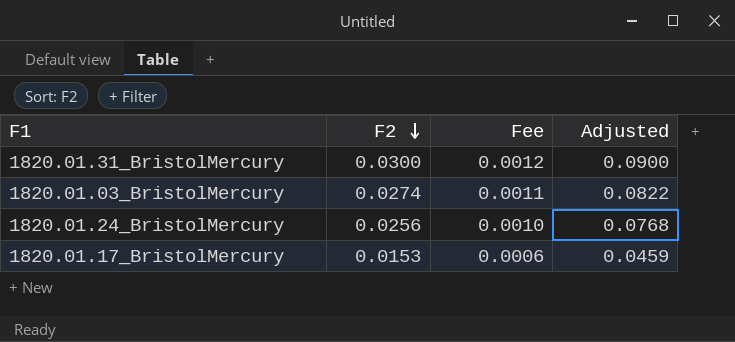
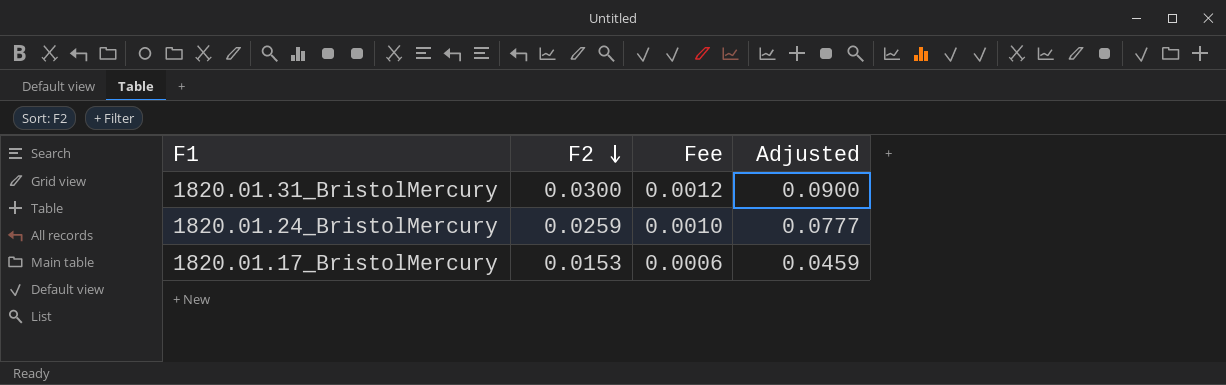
row 1820.01.03_BristolMercury: 0.0274 | 0.0011 | 0.0822 -> none
1820.01.24_BristolMercury | F2: 0.0256 -> 0.0259
1820.01.24_BristolMercury | Adjusted: 0.0768 -> 0.0777

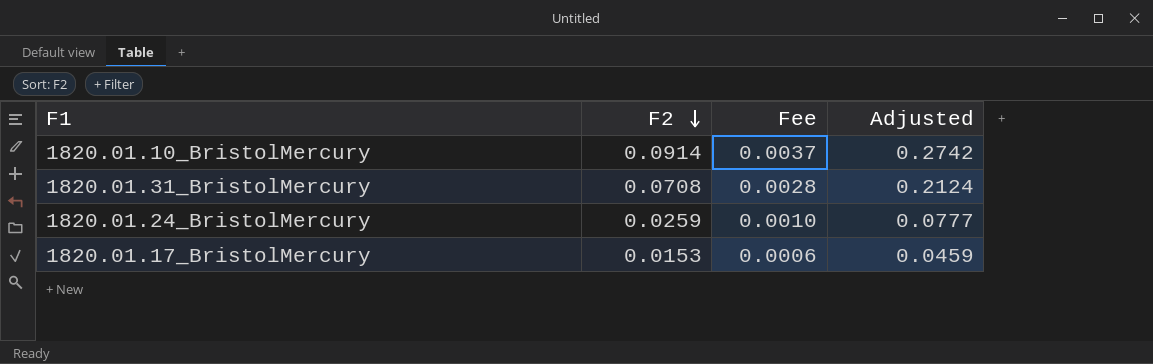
row 1820.01.10_BristolMercury: none -> 0.0914 | 0.0037 | 0.2742
1820.01.31_BristolMercury | F2: 0.0300 -> 0.0708
1820.01.31_BristolMercury | Fee: 0.0012 -> 0.0028
1820.01.31_BristolMercury | Adjusted: 0.0900 -> 0.2124

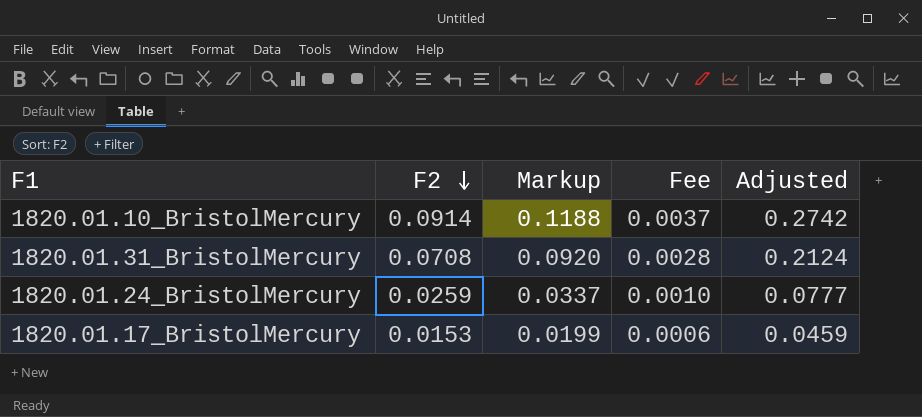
column Markup | formula: none -> [F2] * 1.3

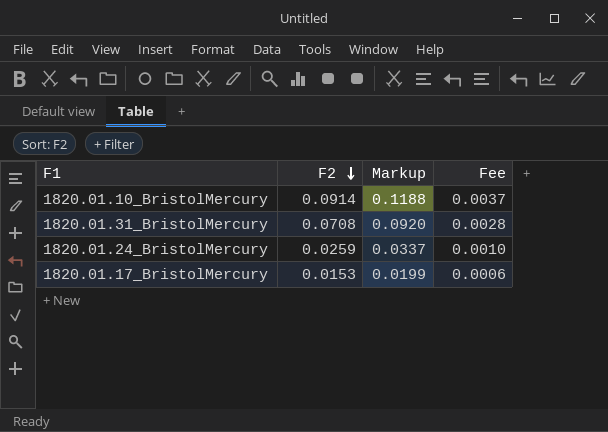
column Adjusted | formula: [F2] * 3 -> none

